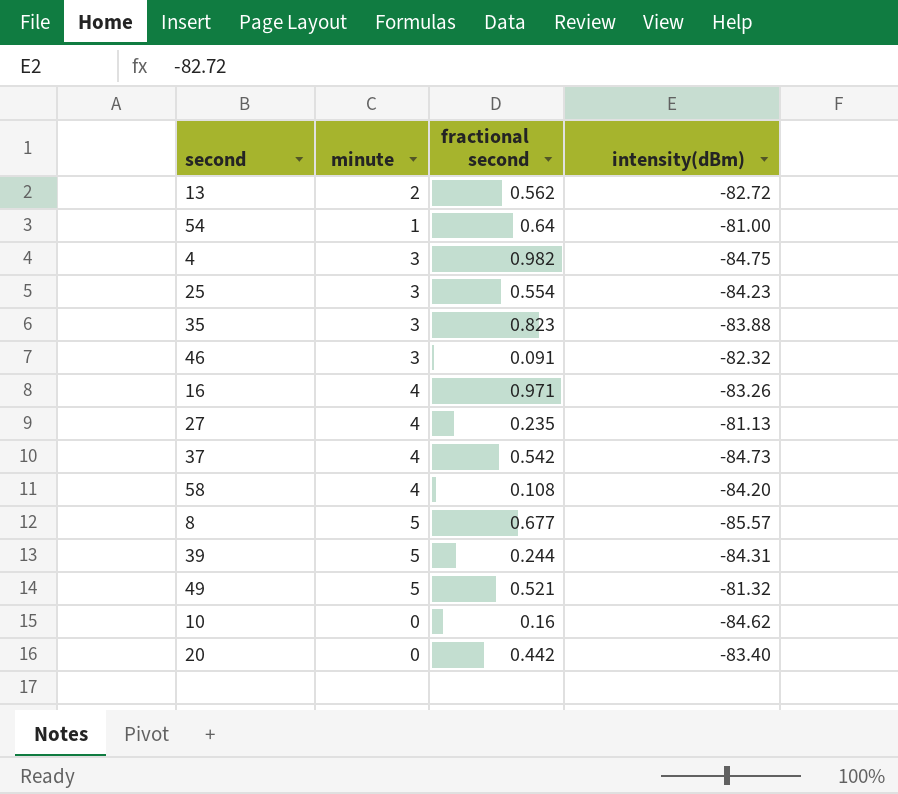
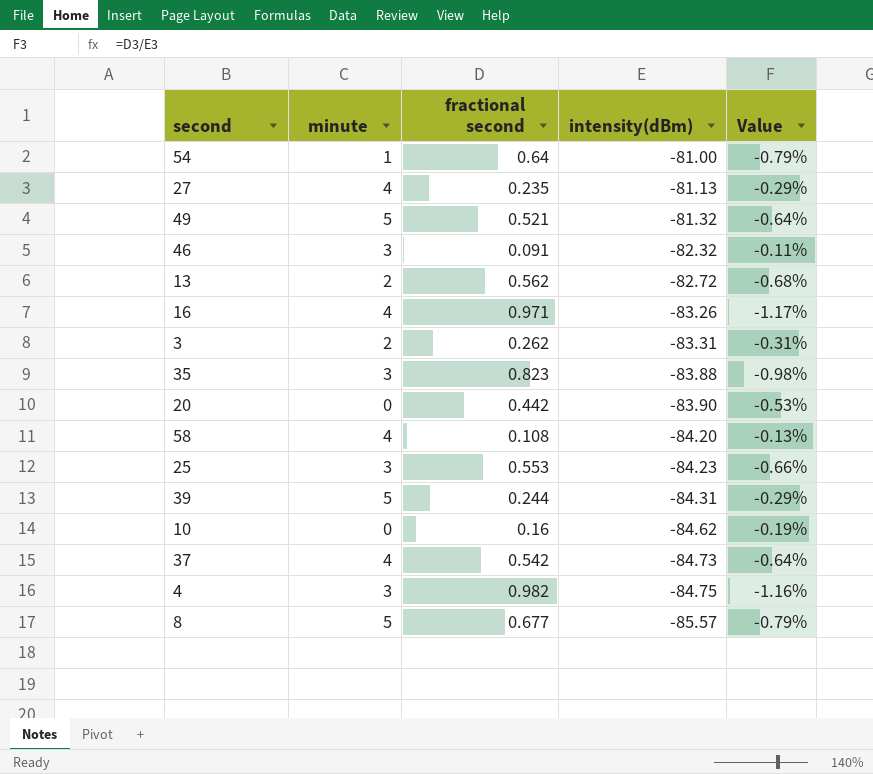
row order: none -> intensity(dBm) descending
column Value | formula: none -> [fractional second] / [intensity(dBm)]
row 3: none -> 2 | 0.262 | -83.31 | -0.31%
20 | intensity(dBm): -83.40 -> -83.90
25 | fractional second: 0.554 -> 0.553

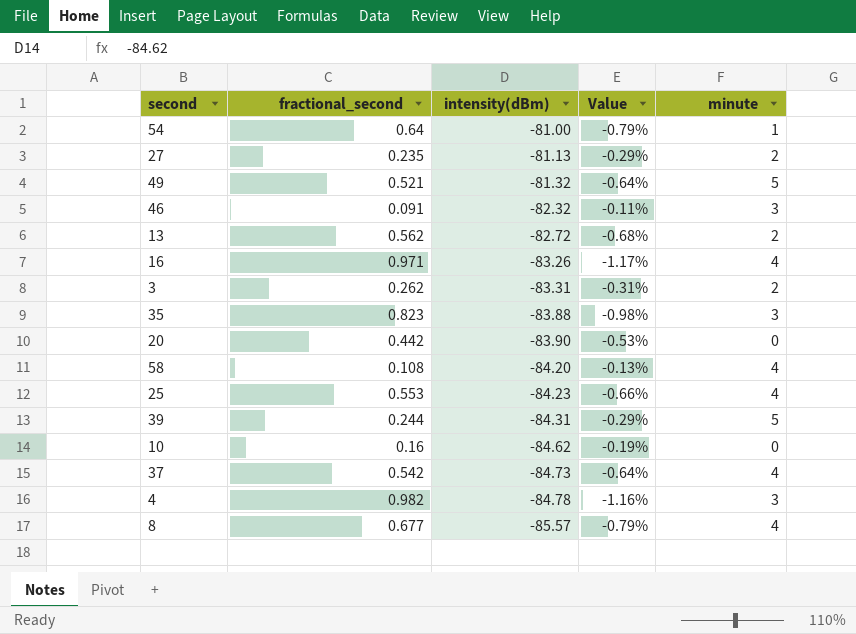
column name: fractional second -> fractional_second
column minute | position: 2 -> 5
27 | minute: 4 -> 2
25 | minute: 3 -> 4
4 | intensity(dBm): -84.75 -> -84.78
8 | minute: 5 -> 4

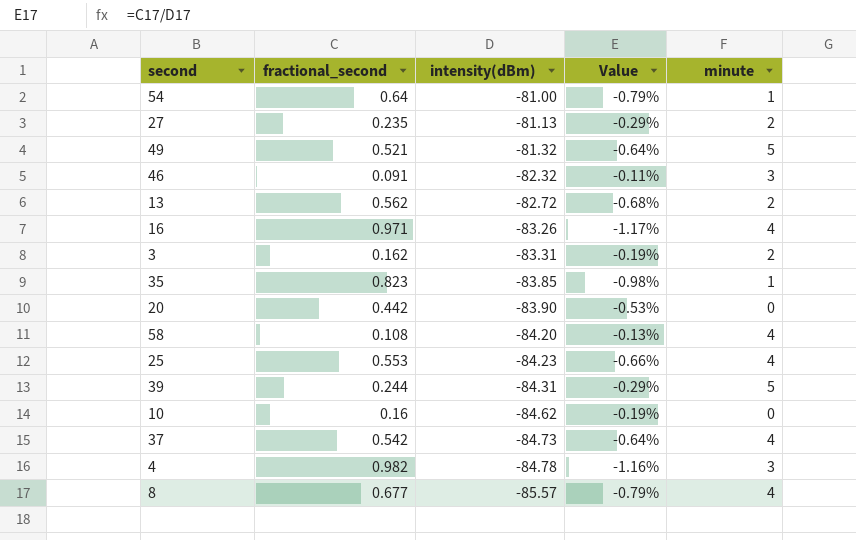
3 | fractional_second: 0.262 -> 0.162
3 | Value: -0.31% -> -0.19%
35 | intensity(dBm): -83.88 -> -83.85
35 | minute: 3 -> 1

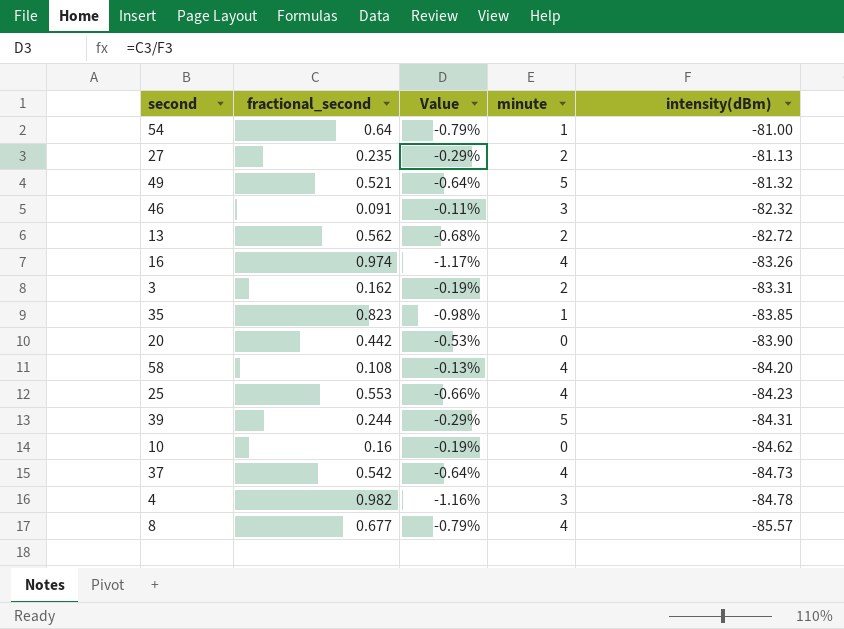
column intensity(dBm) | position: 3 -> 5
16 | fractional_second: 0.971 -> 0.974

